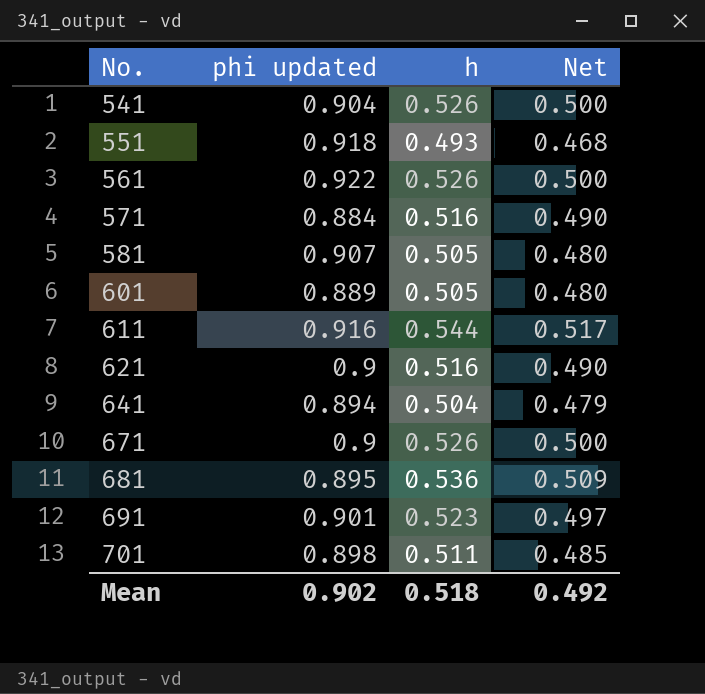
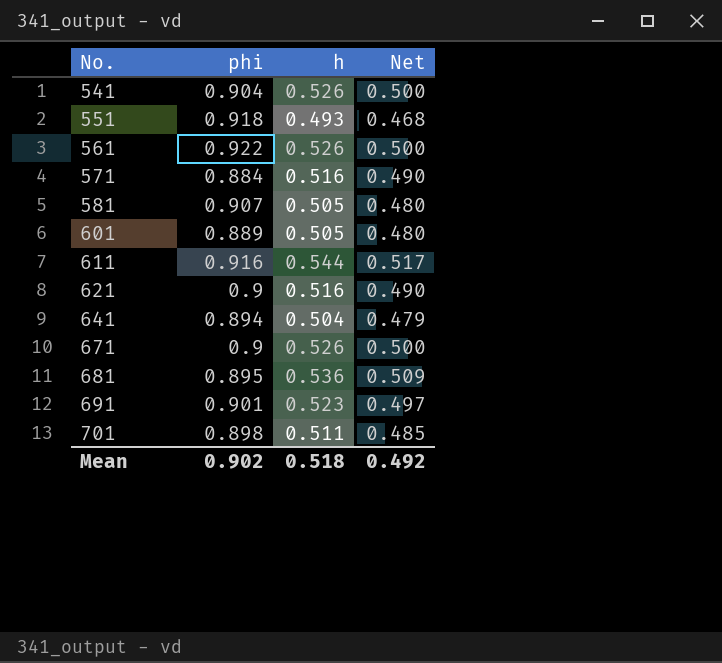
column name: phi updated -> phi

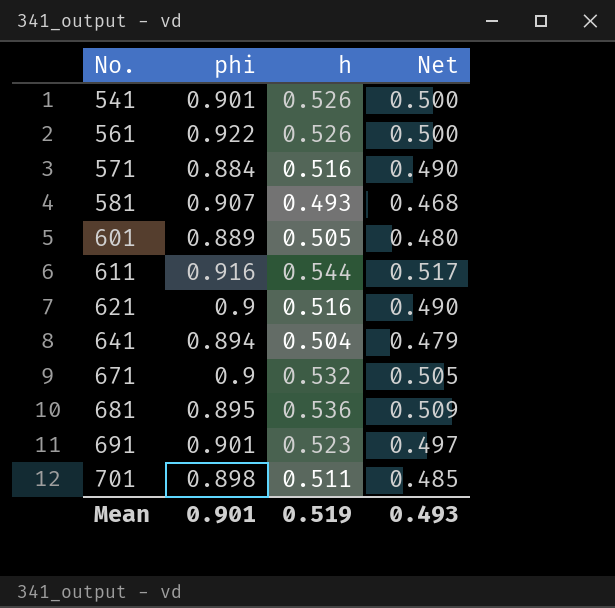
row 551: 0.918 | 0.493 | 0.468 -> none
541 | phi: 0.904 -> 0.901
581 | h: 0.505 -> 0.493
581 | Net: 0.480 -> 0.468
671 | h: 0.526 -> 0.532
671 | Net: 0.500 -> 0.505
Mean | phi: 0.902 -> 0.901
Mean | h: 0.518 -> 0.519
Mean | Net: 0.492 -> 0.493

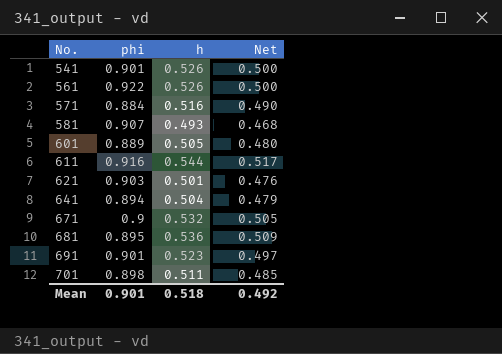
621 | phi: 0.9 -> 0.903
621 | h: 0.516 -> 0.501
621 | Net: 0.490 -> 0.476
Mean | h: 0.519 -> 0.518
Mean | Net: 0.493 -> 0.492

